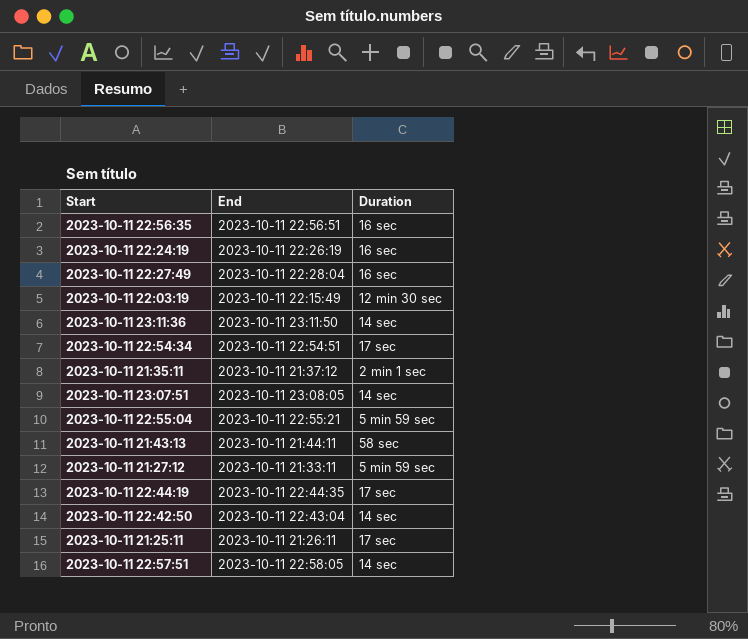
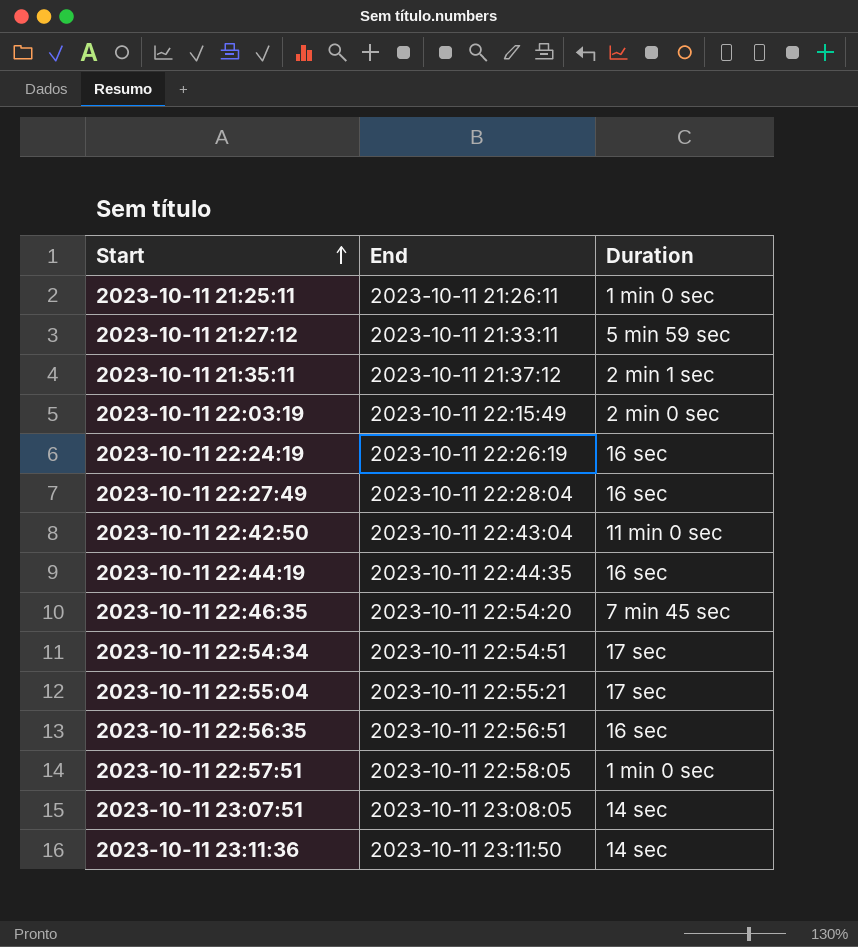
row order: none -> Start ascending
row 2023-10-11 21:43:13: 2023-10-11 21:44:11 | 58 sec -> none
2023-10-11 21:25:11 | Duration: 17 sec -> 1 min 0 sec
2023-10-11 22:03:19 | Duration: 12 min 30 sec -> 2 min 0 sec
2023-10-11 22:42:50 | Duration: 14 sec -> 11 min 0 sec
2023-10-11 22:44:19 | Duration: 17 sec -> 16 sec
row 2023-10-11 22:46:35: none -> 2023-10-11 22:54:20 | 7 min 45 sec
2023-10-11 22:55:04 | Duration: 5 min 59 sec -> 17 sec
2023-10-11 22:57:51 | Duration: 14 sec -> 1 min 0 sec

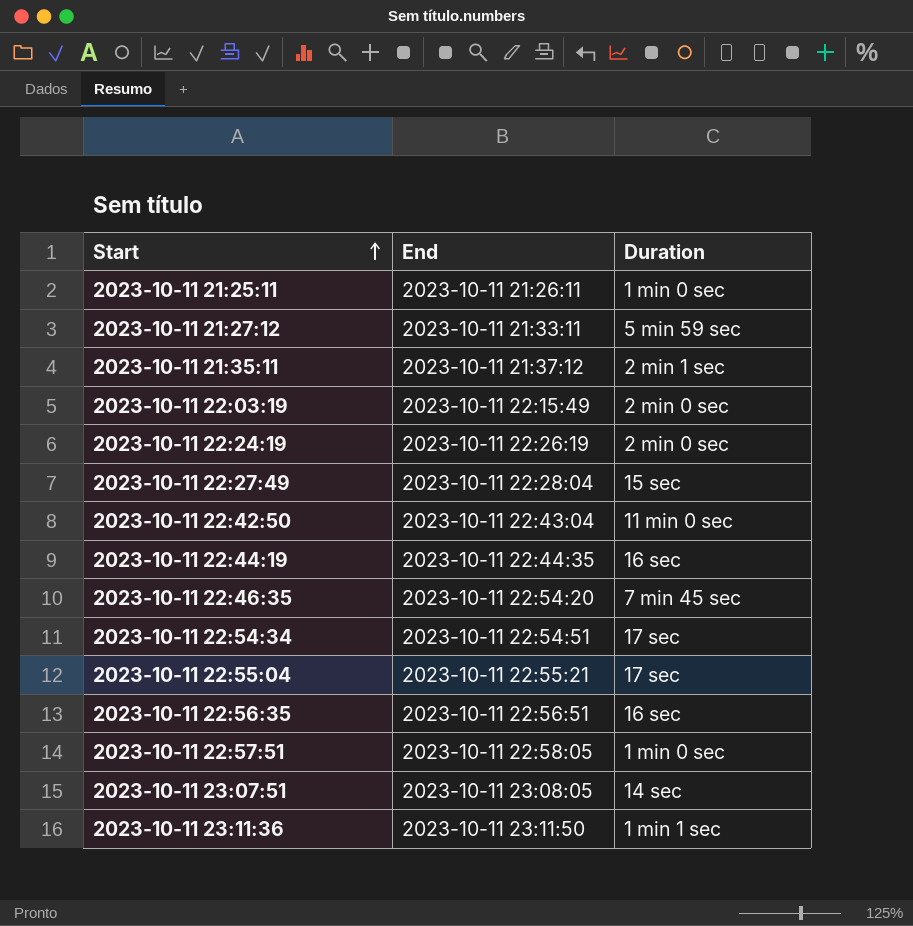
2023-10-11 22:24:19 | Duration: 16 sec -> 2 min 0 sec
2023-10-11 22:27:49 | Duration: 16 sec -> 15 sec
2023-10-11 23:11:36 | Duration: 14 sec -> 1 min 1 sec

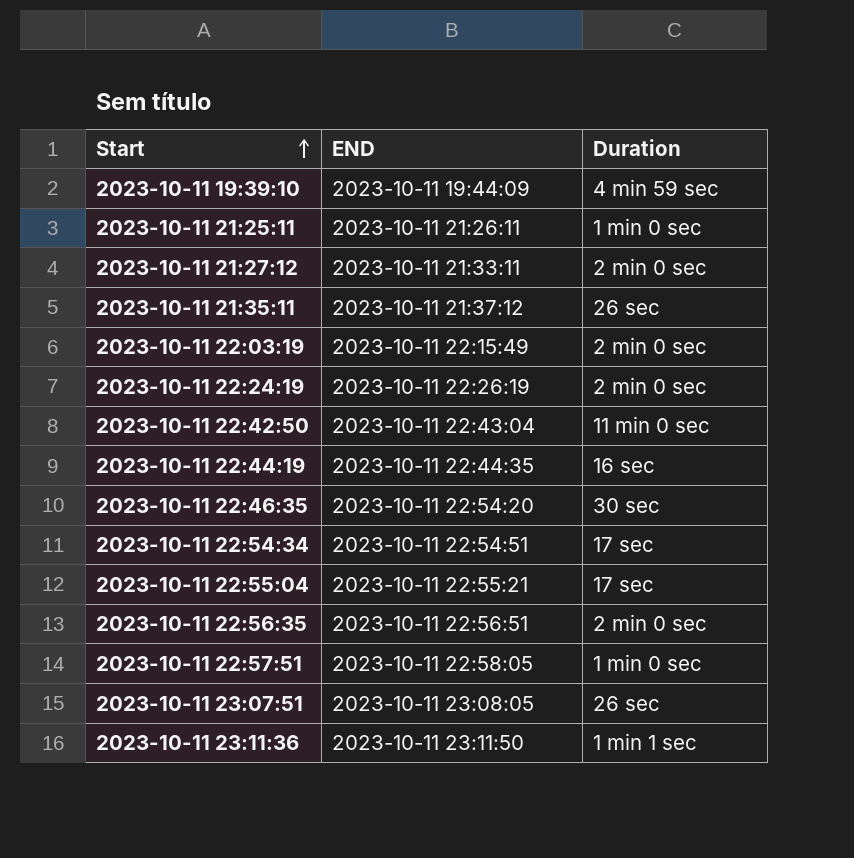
column name: End -> END
row 2023-10-11 22:27:49: 2023-10-11 22:28:04 | 15 sec -> none
row 2023-10-11 19:39:10: none -> 2023-10-11 19:44:09 | 4 min 59 sec
2023-10-11 21:27:12 | Duration: 5 min 59 sec -> 2 min 0 sec
2023-10-11 21:35:11 | Duration: 2 min 1 sec -> 26 sec
2023-10-11 22:46:35 | Duration: 7 min 45 sec -> 30 sec
2023-10-11 22:56:35 | Duration: 16 sec -> 2 min 0 sec
2023-10-11 23:07:51 | Duration: 14 sec -> 26 sec

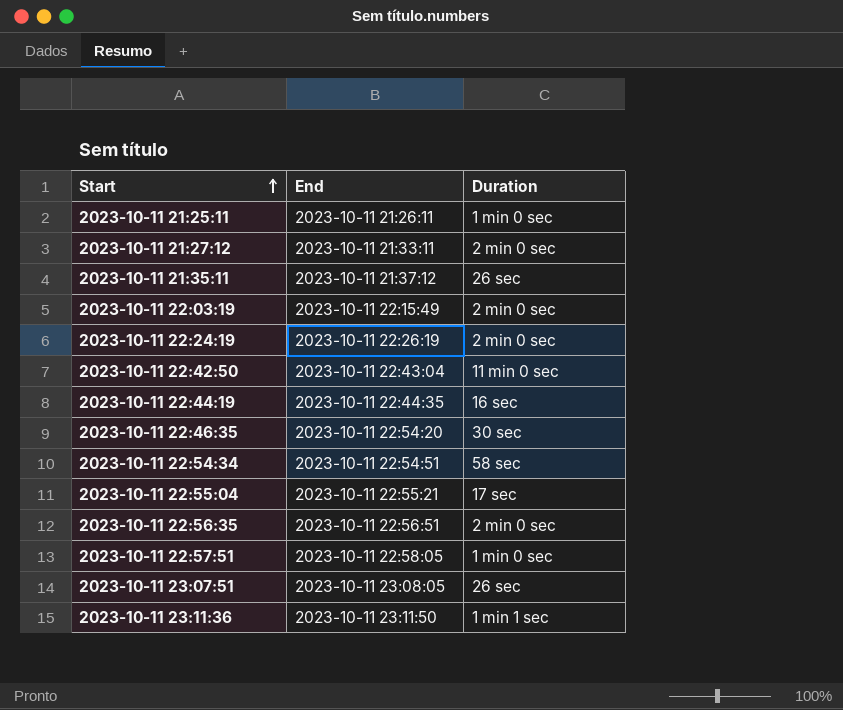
column name: END -> End
row 2023-10-11 19:39:10: 2023-10-11 19:44:09 | 4 min 59 sec -> none
2023-10-11 22:54:34 | Duration: 17 sec -> 58 sec

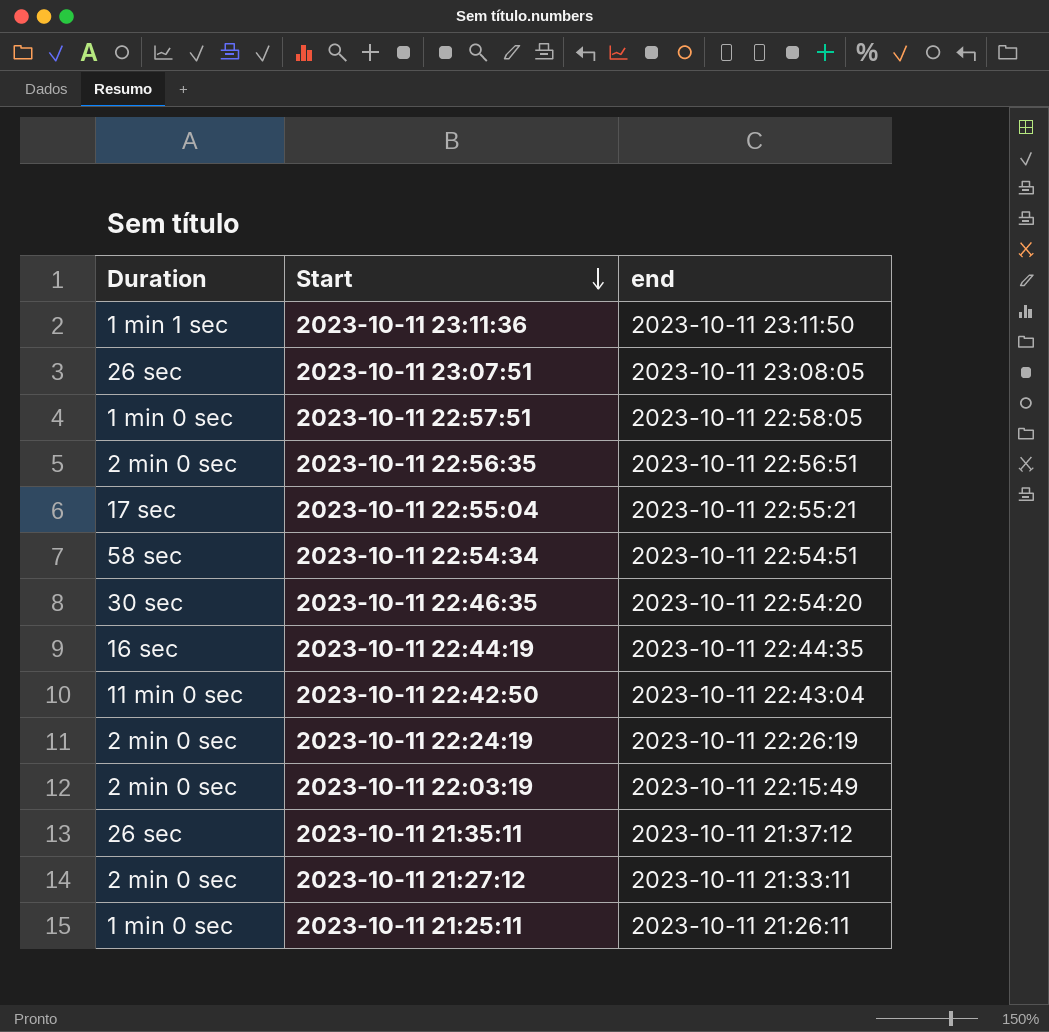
row order: Start ascending -> Start descending
column Duration | position: 3 -> 1
column name: End -> end

